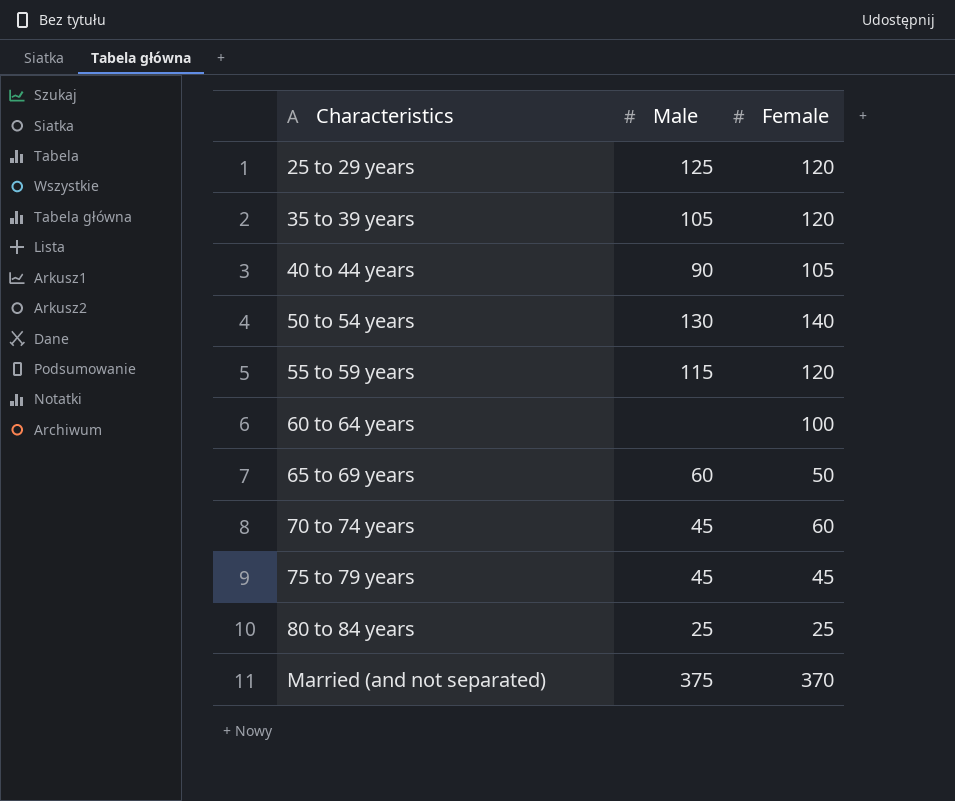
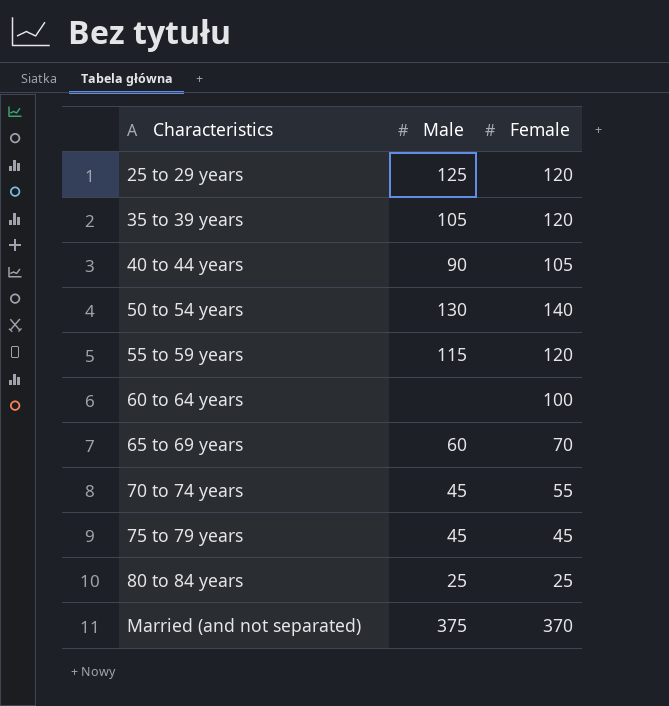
65 to 69 years | Female: 50 -> 70
70 to 74 years | Female: 60 -> 55

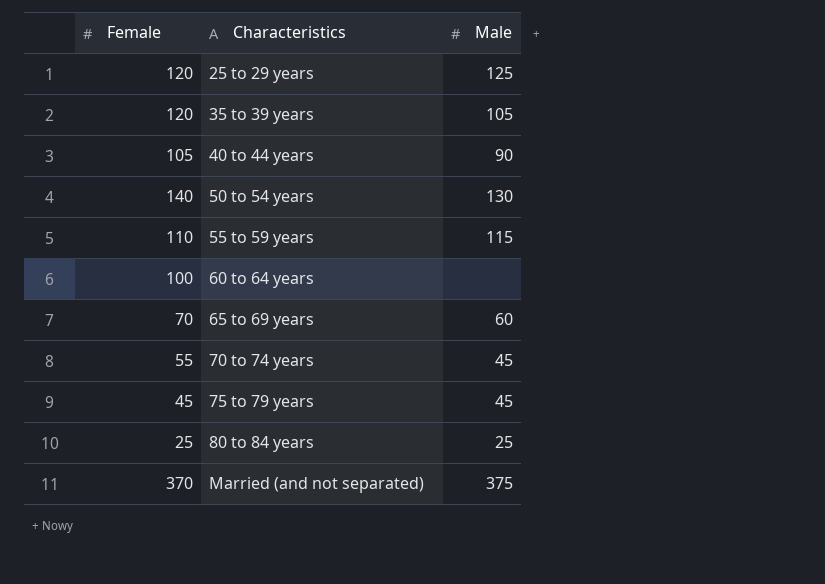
column Female | position: 3 -> 1
55 to 59 years | Female: 120 -> 110

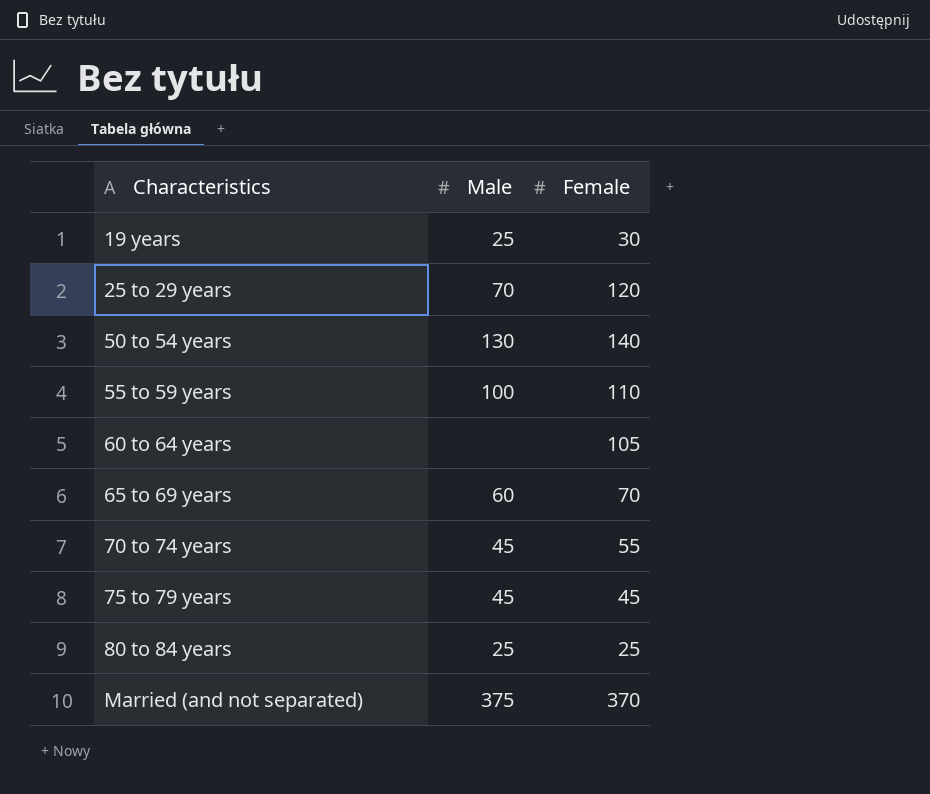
column Female | position: 1 -> 3
row 35 to 39 years: 120 | 105 -> none
row 40 to 44 years: 105 | 90 -> none
row 19 years: none -> 25 | 30
25 to 29 years | Male: 125 -> 70
55 to 59 years | Male: 115 -> 100
60 to 64 years | Female: 100 -> 105

